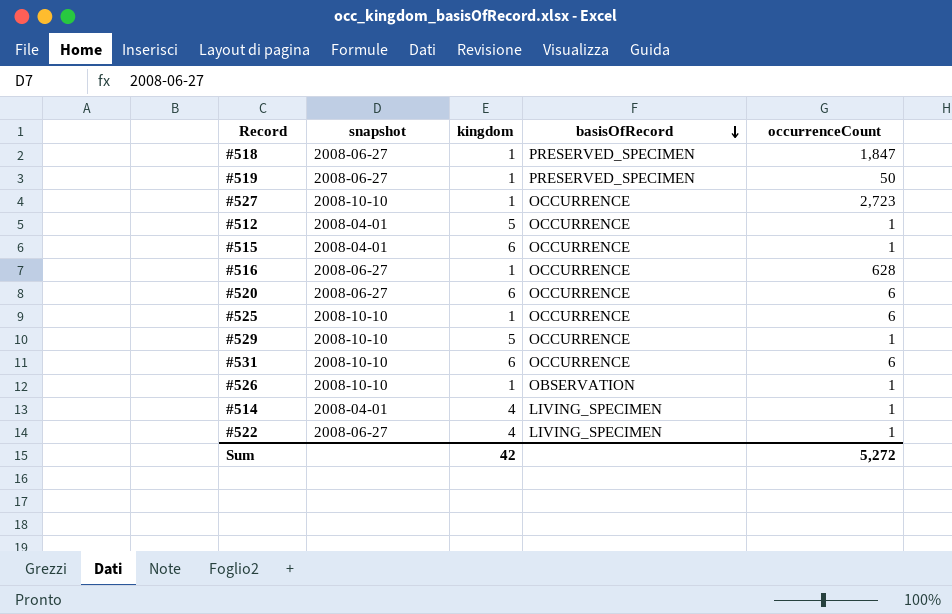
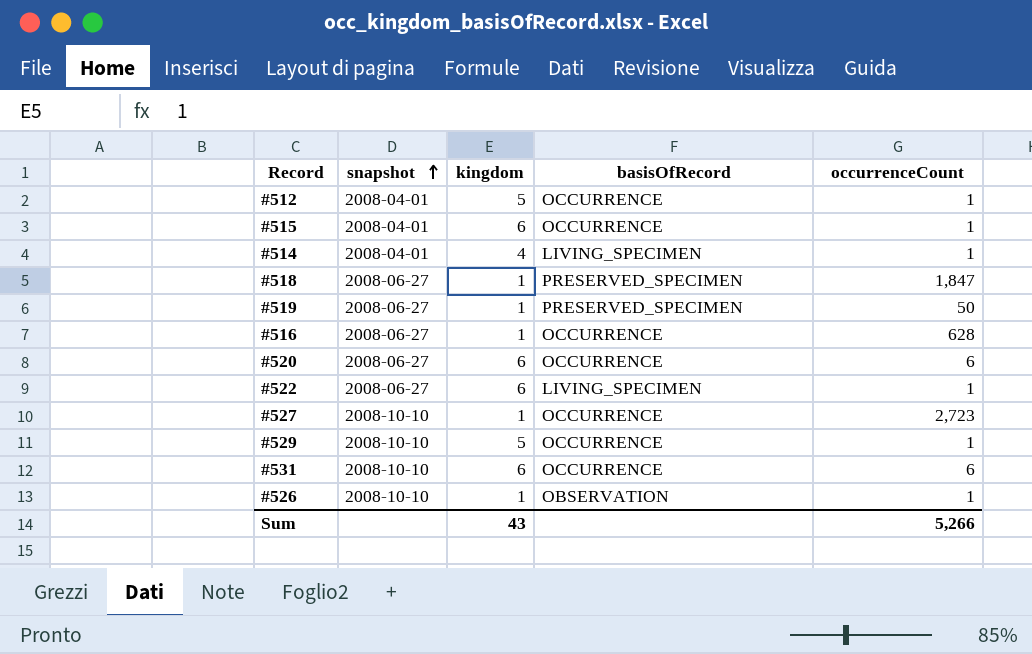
row order: basisOfRecord descending -> snapshot ascending
row #525: 2008-10-10 | 1 | OCCURRENCE | 6 -> none
#522 | kingdom: 4 -> 6
Sum | kingdom: 42 -> 43
Sum | occurrenceCount: 5,272 -> 5,266

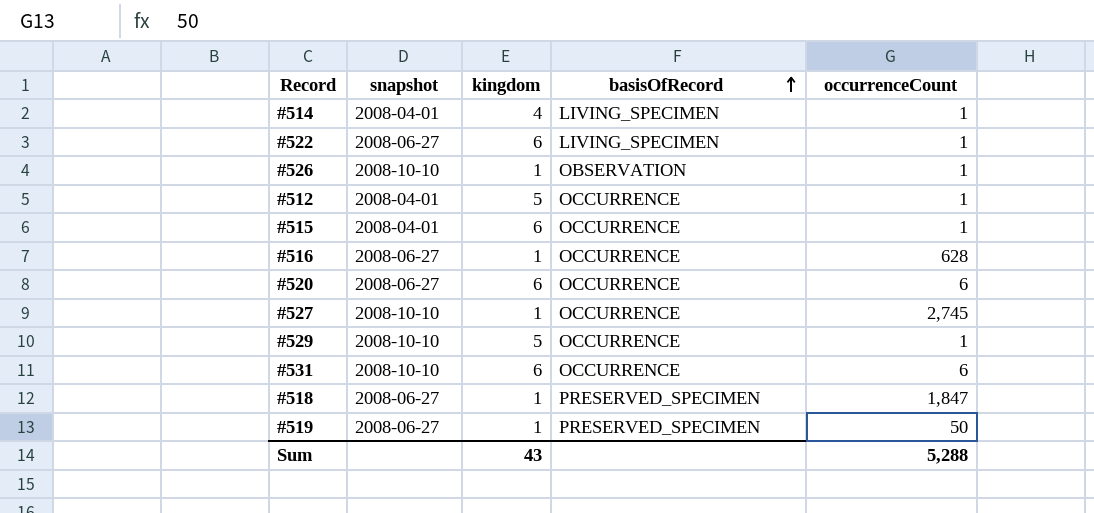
row order: snapshot ascending -> basisOfRecord ascending
#527 | occurrenceCount: 2,723 -> 2,745
Sum | occurrenceCount: 5,266 -> 5,288

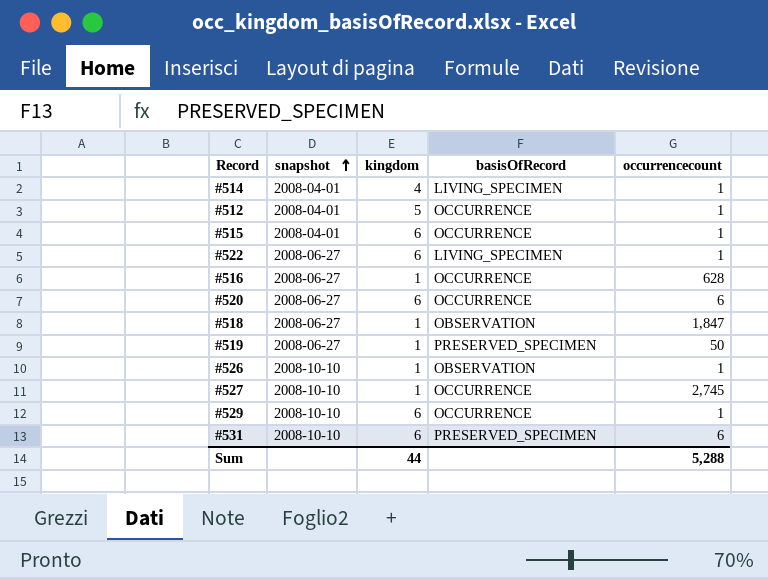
row order: basisOfRecord ascending -> snapshot ascending
column name: occurrenceCount -> occurrencecount
#518 | basisOfRecord: PRESERVED_SPECIMEN -> OBSERVATION
#529 | kingdom: 5 -> 6
#531 | basisOfRecord: OCCURRENCE -> PRESERVED_SPECIMEN
Sum | kingdom: 43 -> 44

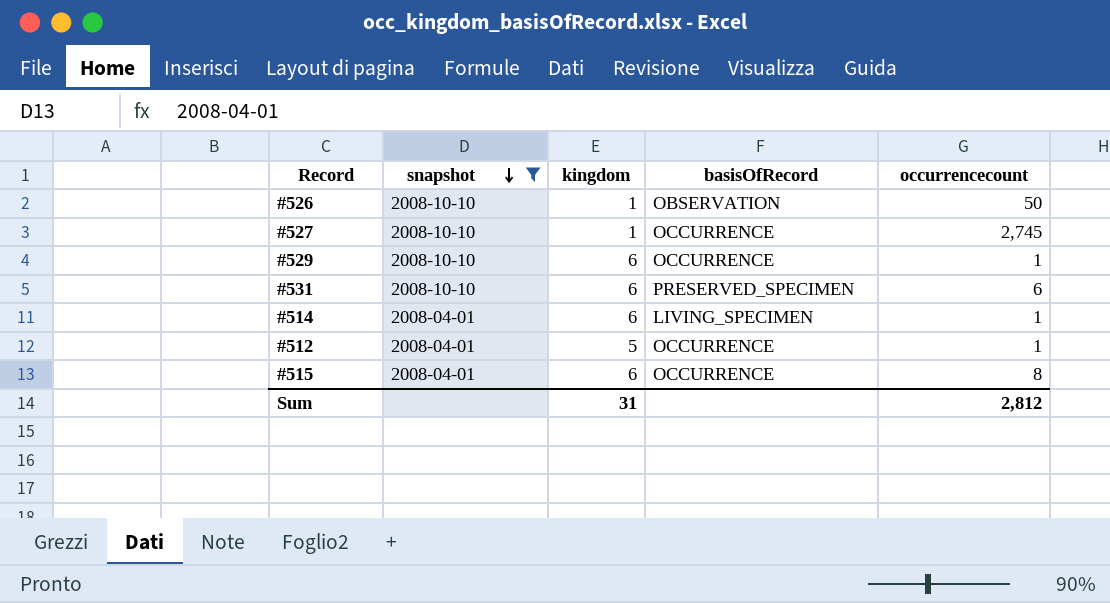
filter: none -> snapshot != 2008-06-27
row order: snapshot ascending -> snapshot descending
#526 | occurrencecount: 1 -> 50
#514 | kingdom: 4 -> 6
#515 | occurrencecount: 1 -> 8
Sum | kingdom: 44 -> 31
Sum | occurrencecount: 5,288 -> 2,812

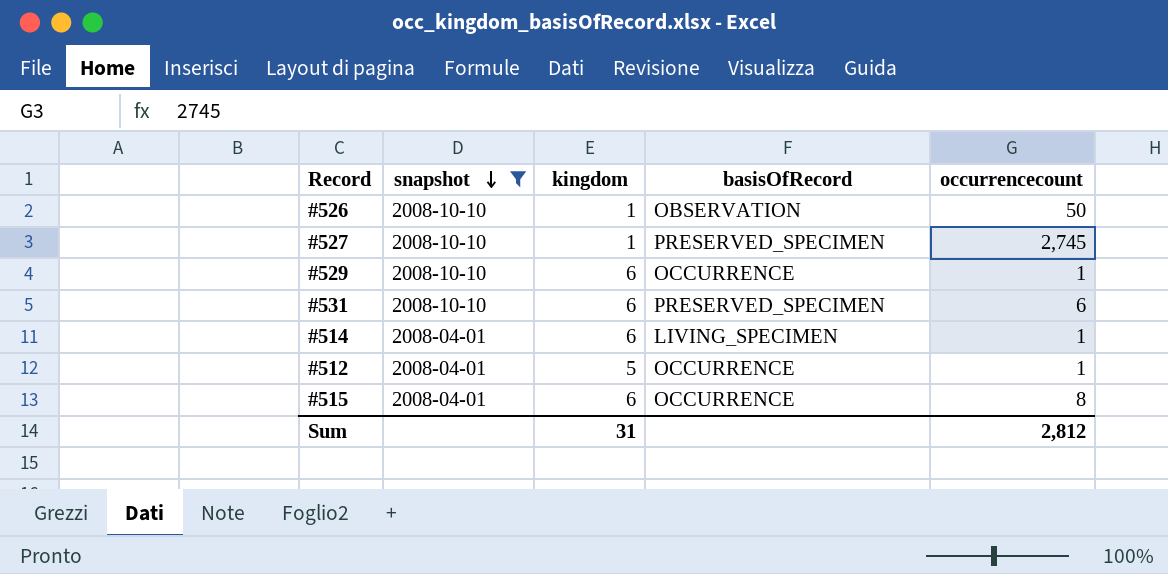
#527 | basisOfRecord: OCCURRENCE -> PRESERVED_SPECIMEN

